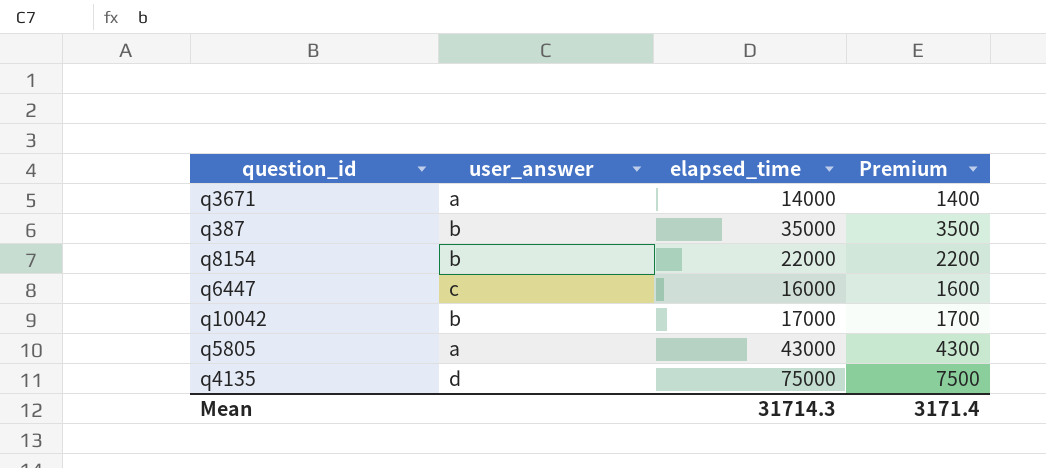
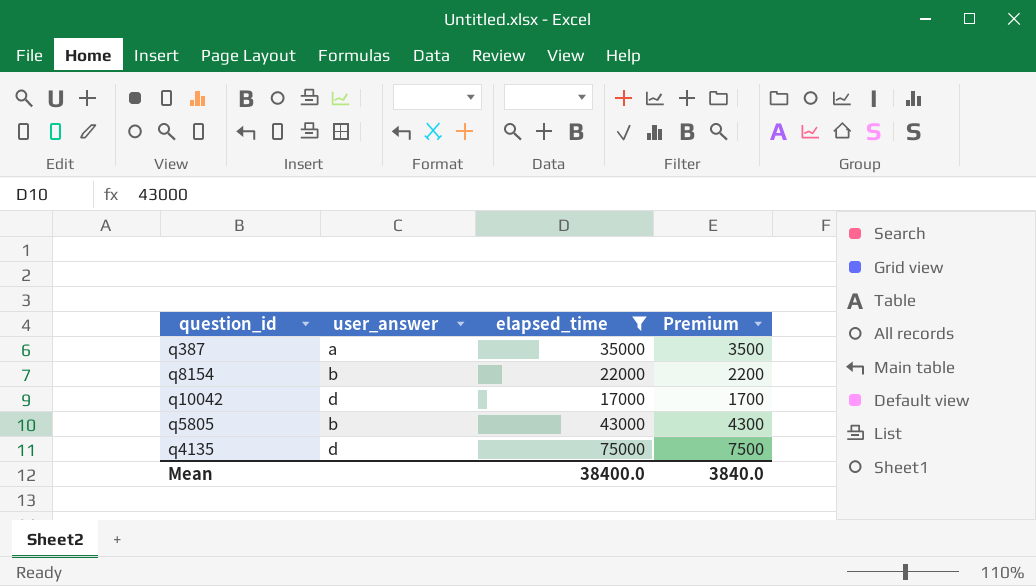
filter: none -> elapsed_time >= 17000
q387 | user_answer: b -> a
q10042 | user_answer: b -> d
q5805 | user_answer: a -> b
Mean | elapsed_time: 31714.3 -> 38400.0
Mean | Premium: 3171.4 -> 3840.0

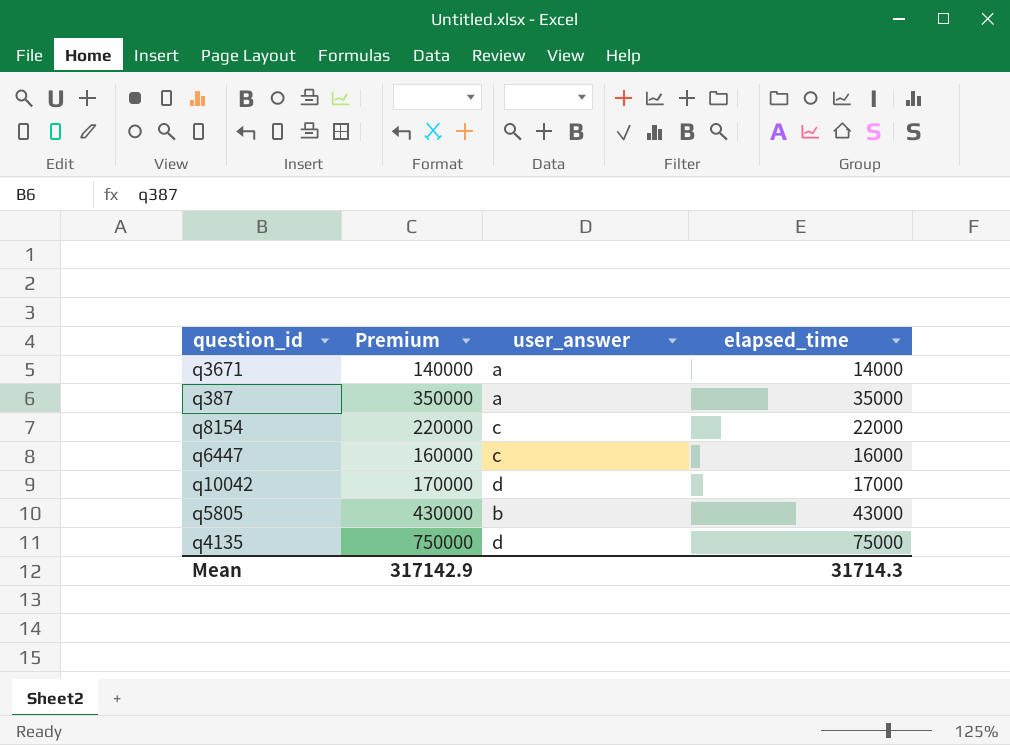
filter: elapsed_time >= 17000 -> none
column Premium | formula: [elapsed_time] * 0.1 -> [elapsed_time] * 10
column Premium | position: 4 -> 2
q8154 | user_answer: b -> c
Mean | Premium: 3840.0 -> 317142.9
Mean | elapsed_time: 38400.0 -> 31714.3

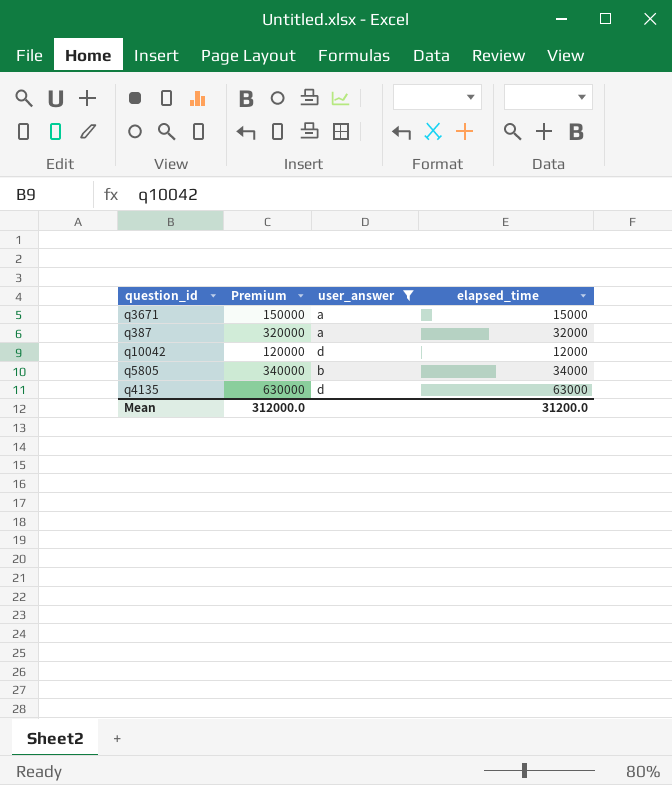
filter: none -> user_answer != c
q3671 | Premium: 140000 -> 150000
q3671 | elapsed_time: 14000 -> 15000
q387 | Premium: 350000 -> 320000
q387 | elapsed_time: 35000 -> 32000
q10042 | Premium: 170000 -> 120000
q10042 | elapsed_time: 17000 -> 12000
q5805 | Premium: 430000 -> 340000
q5805 | elapsed_time: 43000 -> 34000
q4135 | Premium: 750000 -> 630000
q4135 | elapsed_time: 75000 -> 63000
Mean | Premium: 317142.9 -> 312000.0
Mean | elapsed_time: 31714.3 -> 31200.0

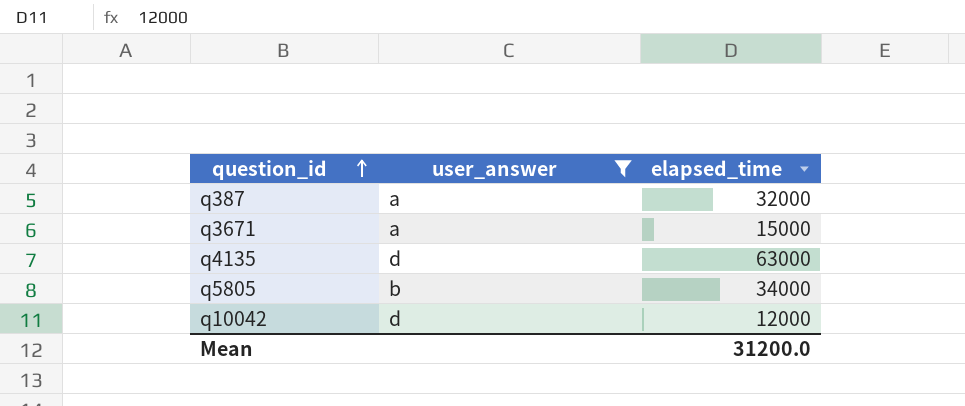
row order: none -> question_id ascending
column Premium | formula: [elapsed_time] * 10 -> none

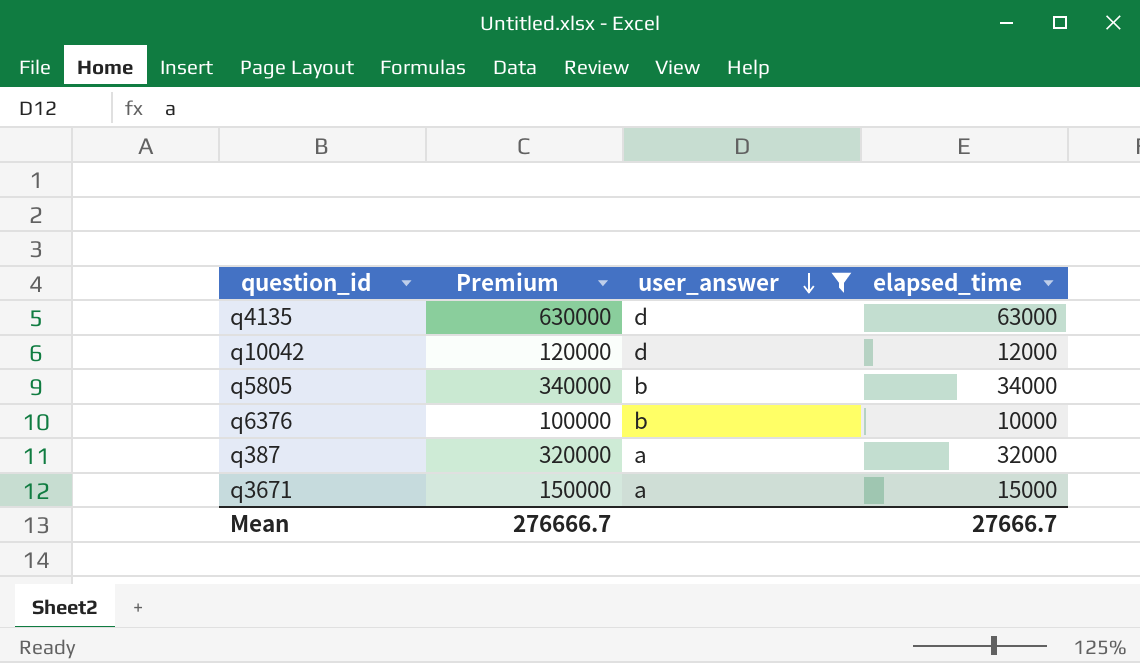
row order: question_id ascending -> user_answer descending
column Premium | formula: none -> [elapsed_time] * 10
row q6376: none -> 100000 | b | 10000
Mean | elapsed_time: 31200.0 -> 27666.7

